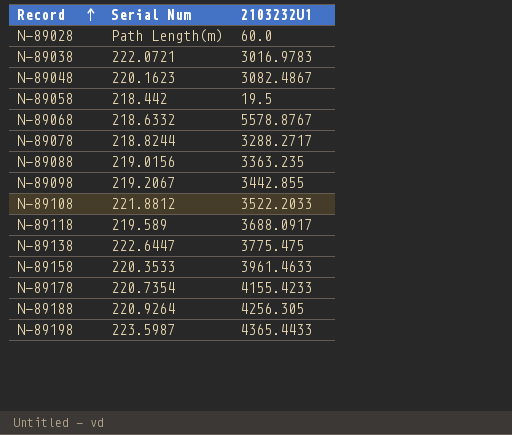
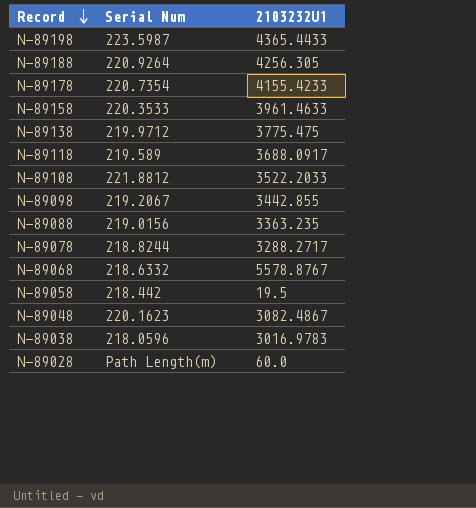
row order: Record ascending -> Record descending
N-89138 | Serial Num: 222.6447 -> 219.9712
N-89038 | Serial Num: 222.0721 -> 218.0596

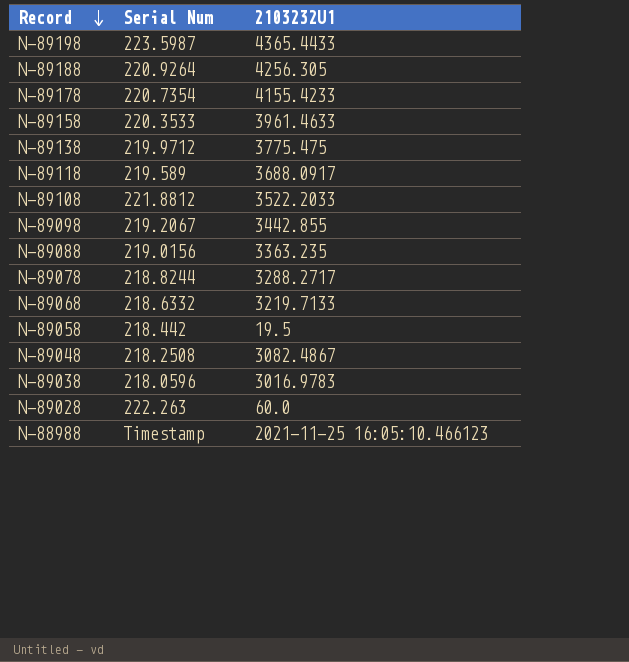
N-89068 | 2103232U1: 5578.8767 -> 3219.7133
N-89048 | Serial Num: 220.1623 -> 218.2508
N-89028 | Serial Num: Path Length(m) -> 222.263
row N-88988: none -> Timestamp | 2021-11-25 16:05:10.466123

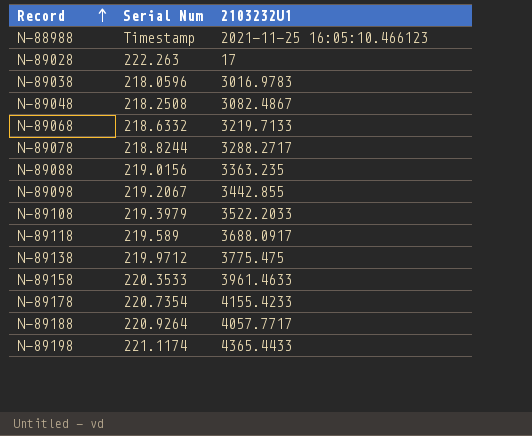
row order: Record descending -> Record ascending
row N-89058: 218.442 | 19.5 -> none
N-89028 | 2103232U1: 60.0 -> 17
N-89108 | Serial Num: 221.8812 -> 219.3979
N-89188 | 2103232U1: 4256.305 -> 4057.7717
N-89198 | Serial Num: 223.5987 -> 221.1174

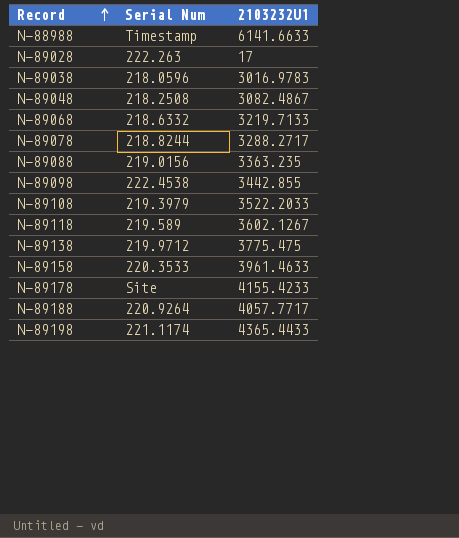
N-88988 | 2103232U1: 2021-11-25 16:05:10.466123 -> 6141.6633
N-89098 | Serial Num: 219.2067 -> 222.4538
N-89118 | 2103232U1: 3688.0917 -> 3602.1267
N-89178 | Serial Num: 220.7354 -> Site

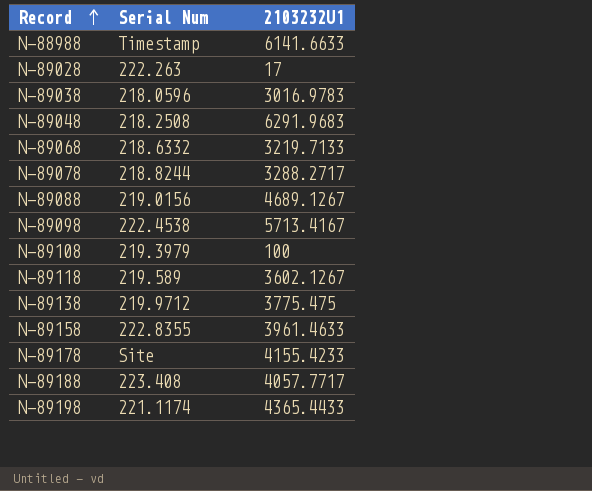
N-89048 | 2103232U1: 3082.4867 -> 6291.9683
N-89088 | 2103232U1: 3363.235 -> 4689.1267
N-89098 | 2103232U1: 3442.855 -> 5713.4167
N-89108 | 2103232U1: 3522.2033 -> 100
N-89158 | Serial Num: 220.3533 -> 222.8355
N-89188 | Serial Num: 220.9264 -> 223.408

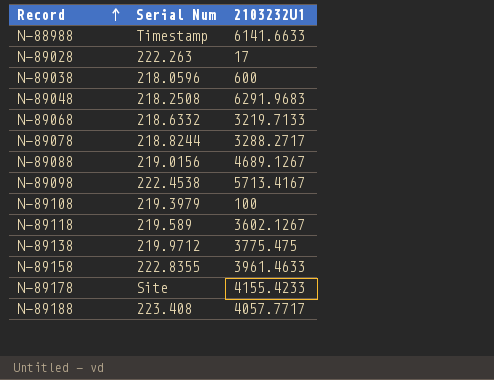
row N-89198: 221.1174 | 4365.4433 -> none
N-89038 | 2103232U1: 3016.9783 -> 600

